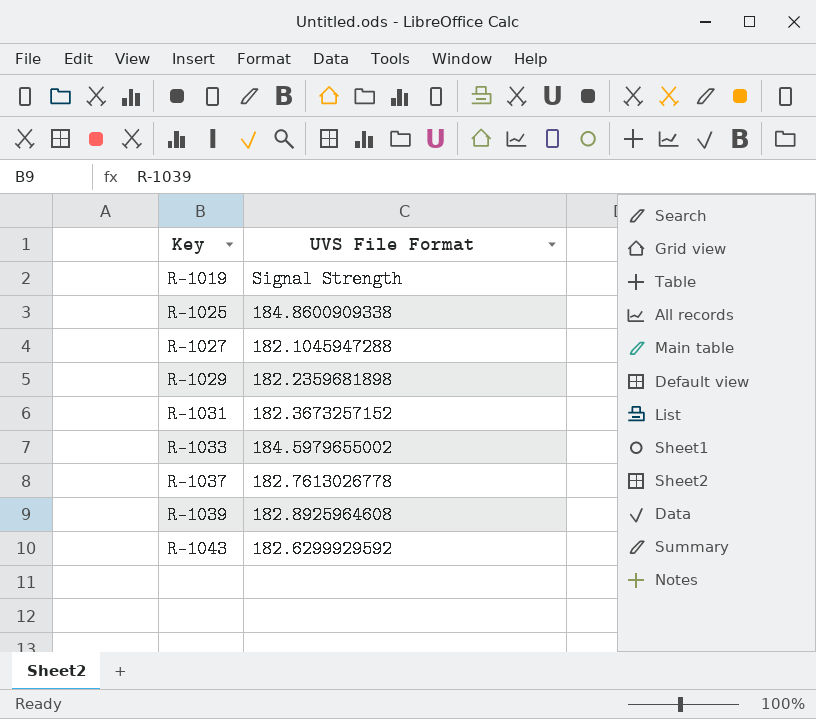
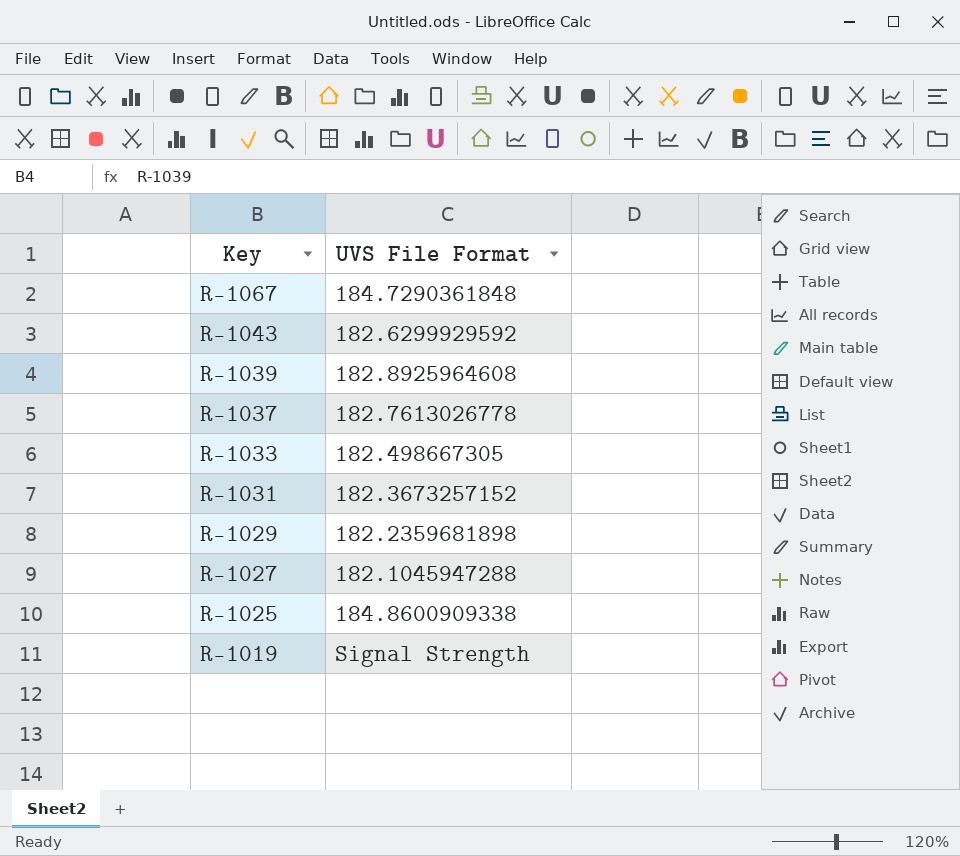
row order: Key ascending -> Key descending
row R-1067: none -> 184.7290361848
R-1033 | UVS File Format: 184.5979655002 -> 182.498667305

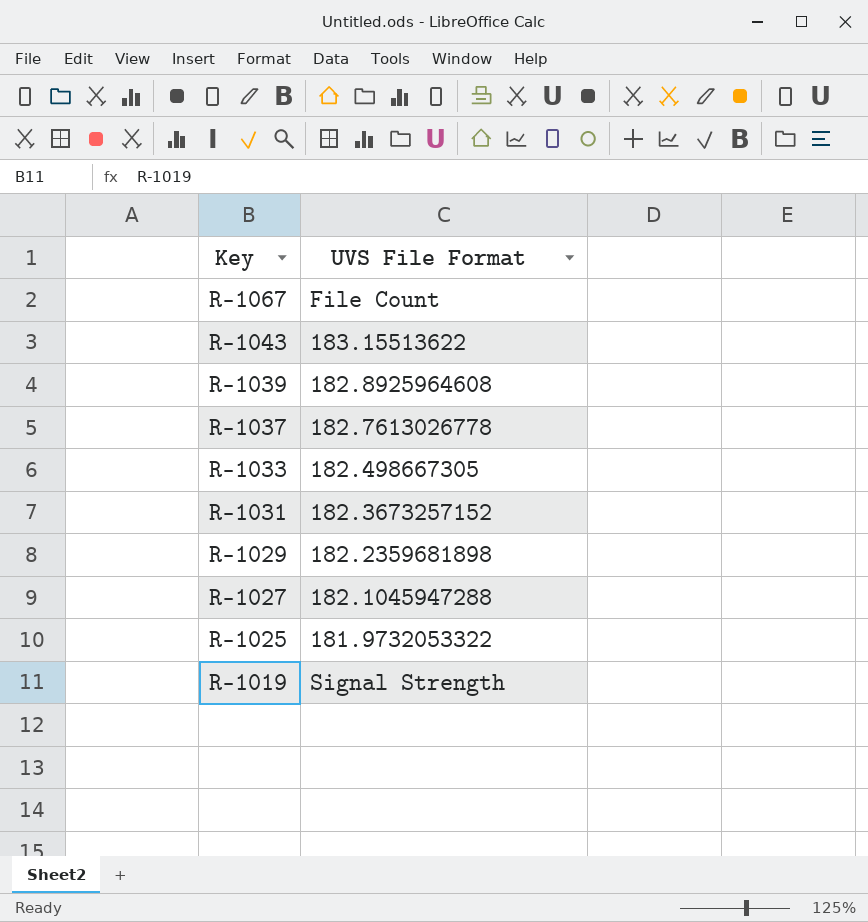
R-1067 | UVS File Format: 184.7290361848 -> File Count
R-1043 | UVS File Format: 182.6299929592 -> 183.15513622
R-1025 | UVS File Format: 184.8600909338 -> 181.9732053322

